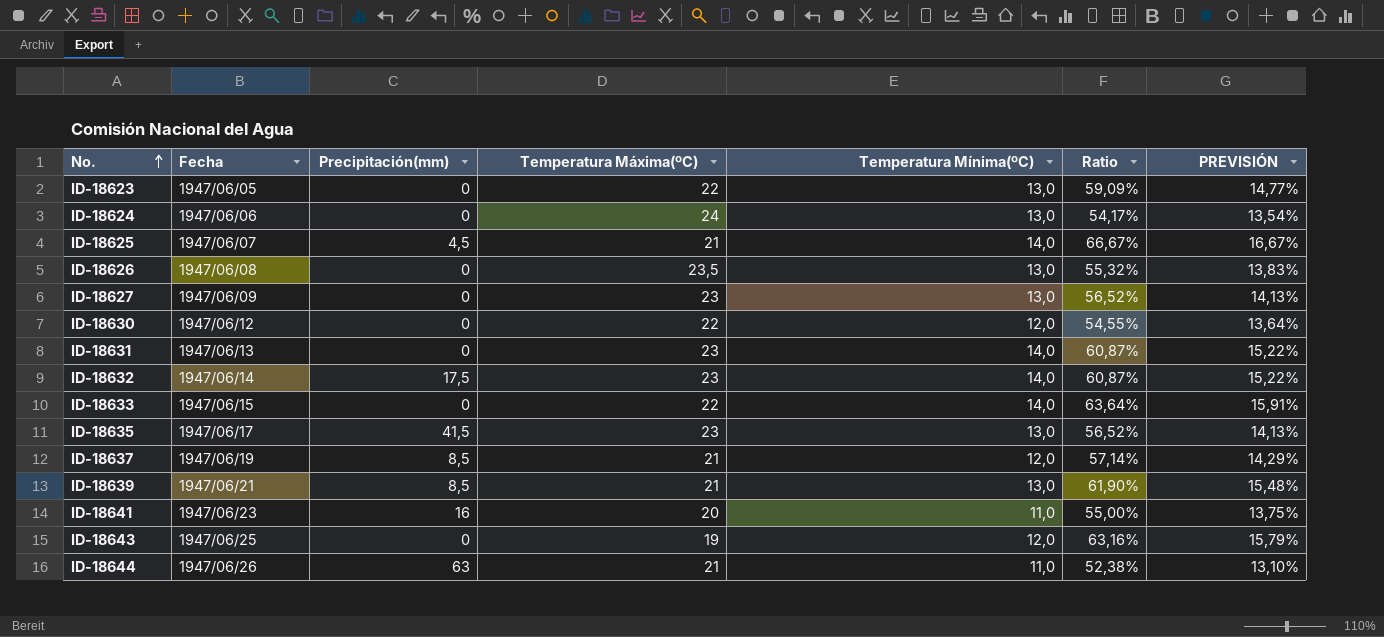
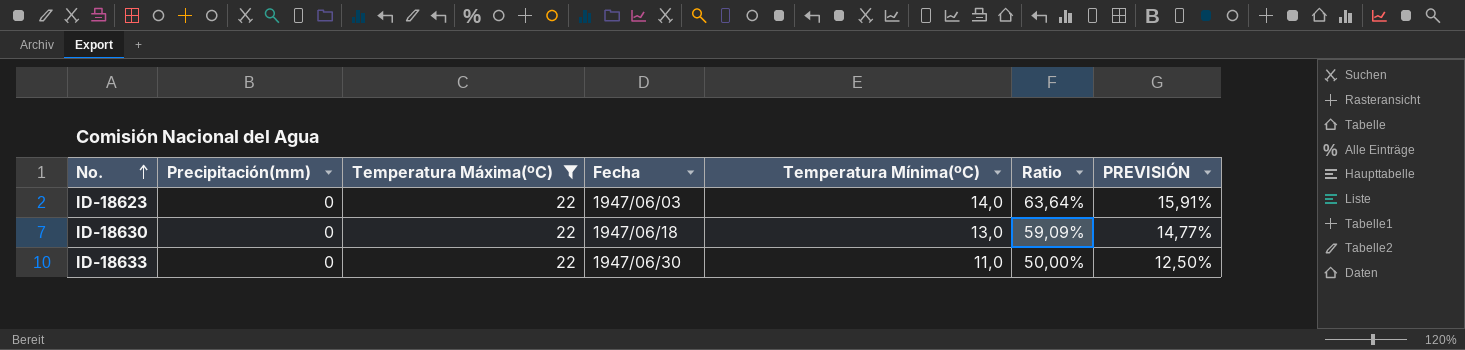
filter: none -> Temperatura Máxima(ºC) = 22
column Fecha | position: 2 -> 4
ID-18623 | Fecha: 1947/06/05 -> 1947/06/03
ID-18623 | Temperatura Mínima(ºC): 13,0 -> 14,0
ID-18623 | Ratio: 59,09% -> 63,64%
ID-18623 | PREVISIÓN: 14,77% -> 15,91%
ID-18630 | Fecha: 1947/06/12 -> 1947/06/18
ID-18630 | Temperatura Mínima(ºC): 12,0 -> 13,0
ID-18630 | Ratio: 54,55% -> 59,09%
ID-18630 | PREVISIÓN: 13,64% -> 14,77%
ID-18633 | Fecha: 1947/06/15 -> 1947/06/30
ID-18633 | Temperatura Mínima(ºC): 14,0 -> 11,0
ID-18633 | Ratio: 63,64% -> 50,00%
ID-18633 | PREVISIÓN: 15,91% -> 12,50%

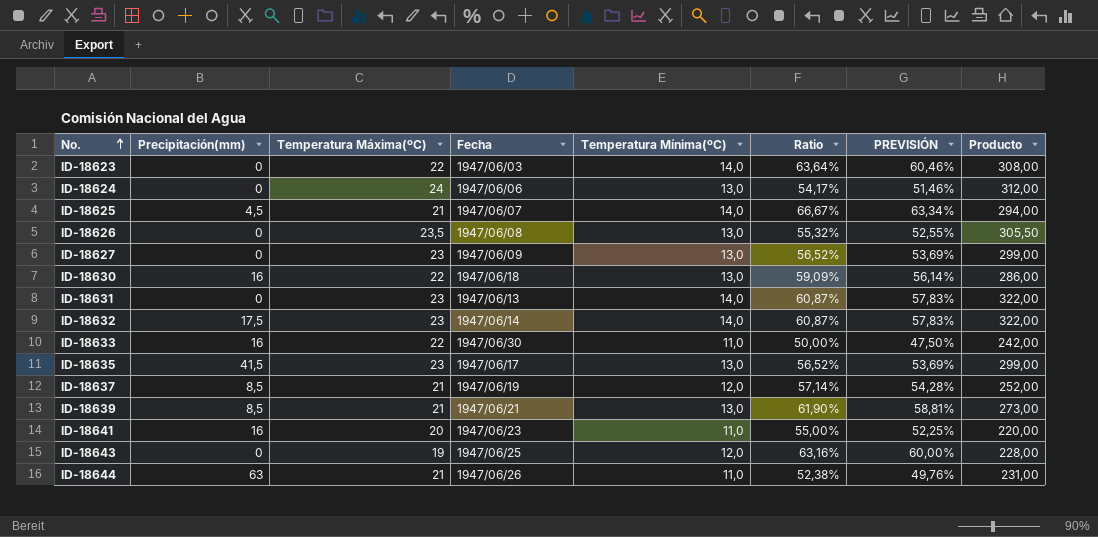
filter: Temperatura Máxima(ºC) = 22 -> none
column PREVISIÓN | formula: [Ratio] * 0,25 -> [Ratio] * 0,95
column Producto | formula: none -> [Temperatura Máxima(ºC)] * [Temperatura Mínima(ºC)]
ID-18630 | Precipitación(mm): 0 -> 16
ID-18633 | Precipitación(mm): 0 -> 16

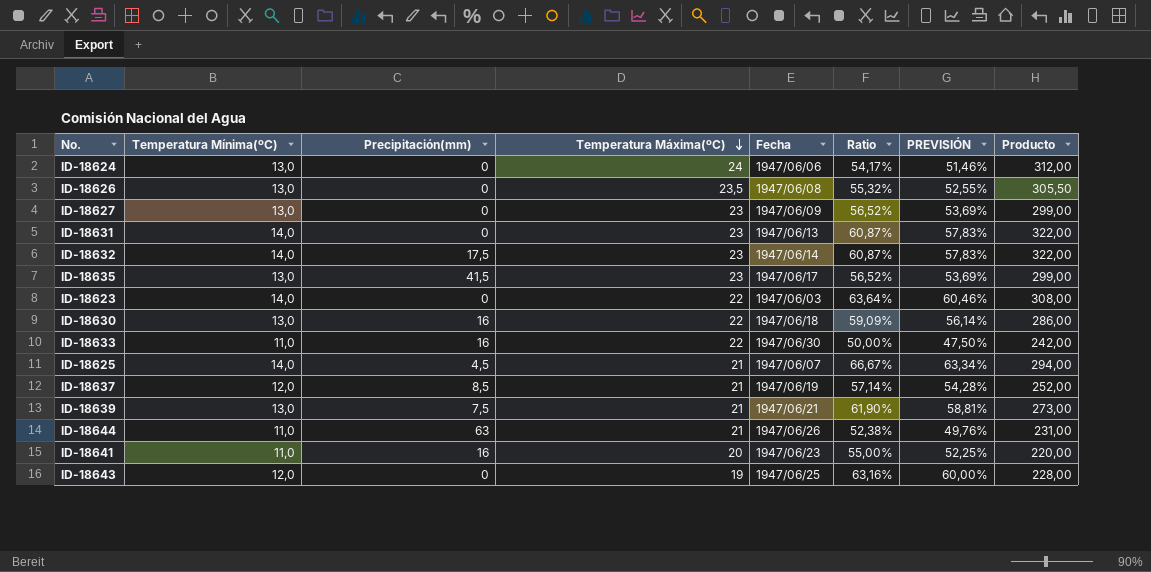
row order: No. ascending -> Temperatura Máxima(ºC) descending
column Temperatura Mínima(ºC) | position: 5 -> 2
ID-18639 | Precipitación(mm): 8,5 -> 7,5

